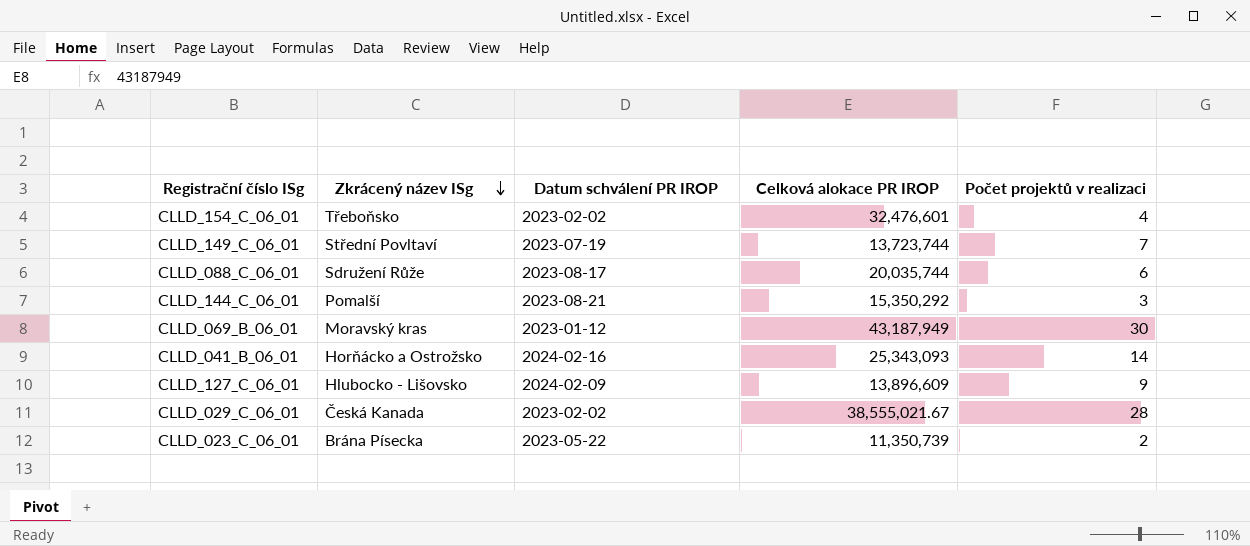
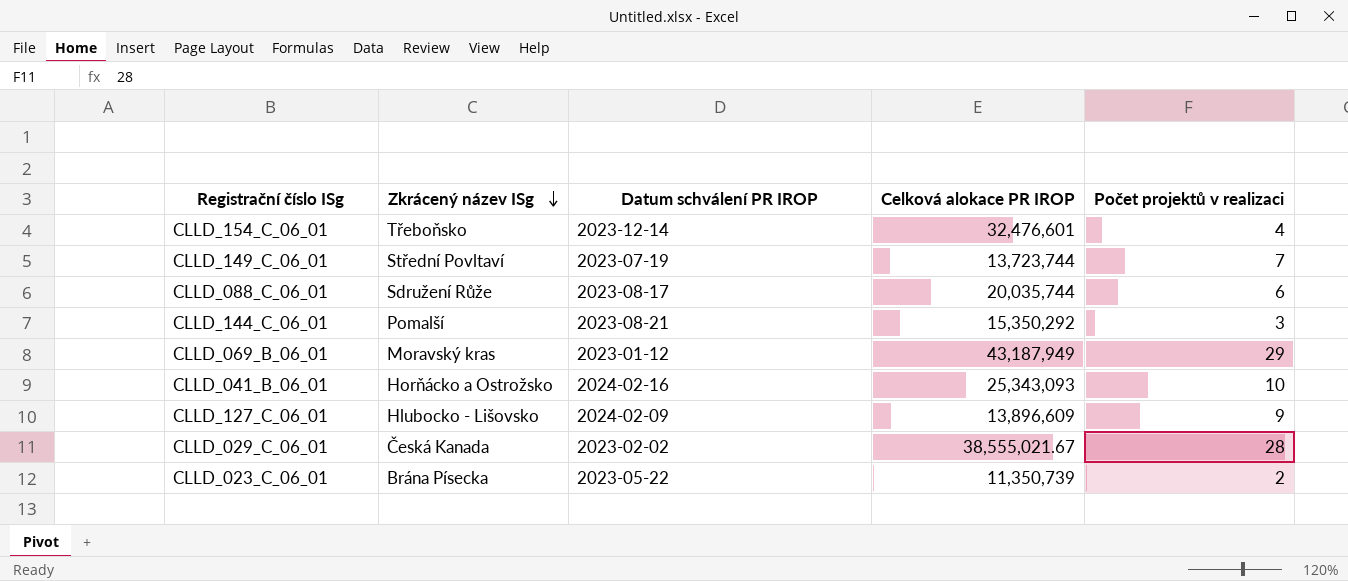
CLLD_154_C_06_01 | Datum schválení PR IROP: 2023-02-02 -> 2023-12-14
CLLD_069_B_06_01 | Počet projektů v realizaci: 30 -> 29
CLLD_041_B_06_01 | Počet projektů v realizaci: 14 -> 10

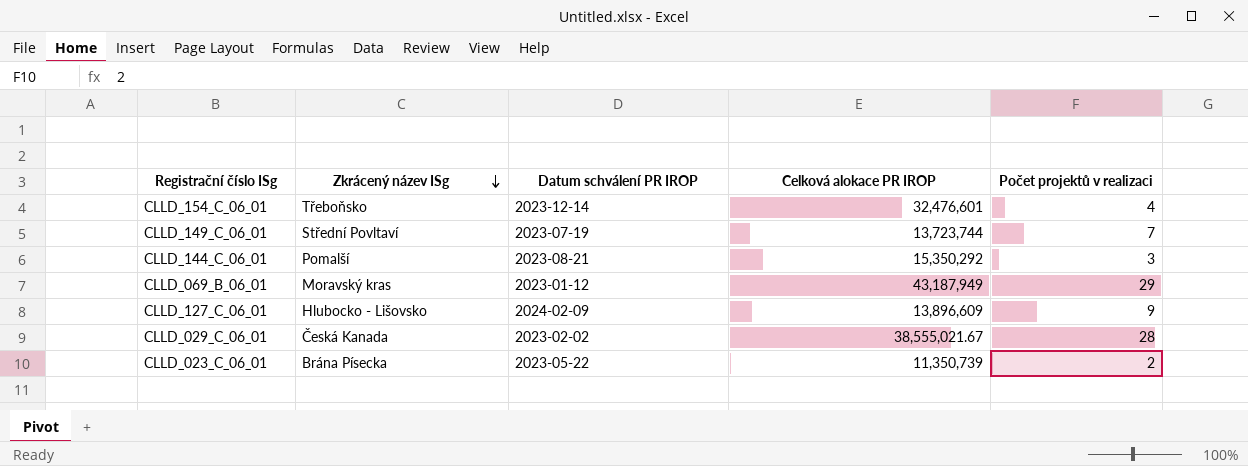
row CLLD_088_C_06_01: Sdružení Růže | 2023-08-17 | 20,035,744 | 6 -> none
row CLLD_041_B_06_01: Horňácko a Ostrožsko | 2024-02-16 | 25,343,093 | 10 -> none

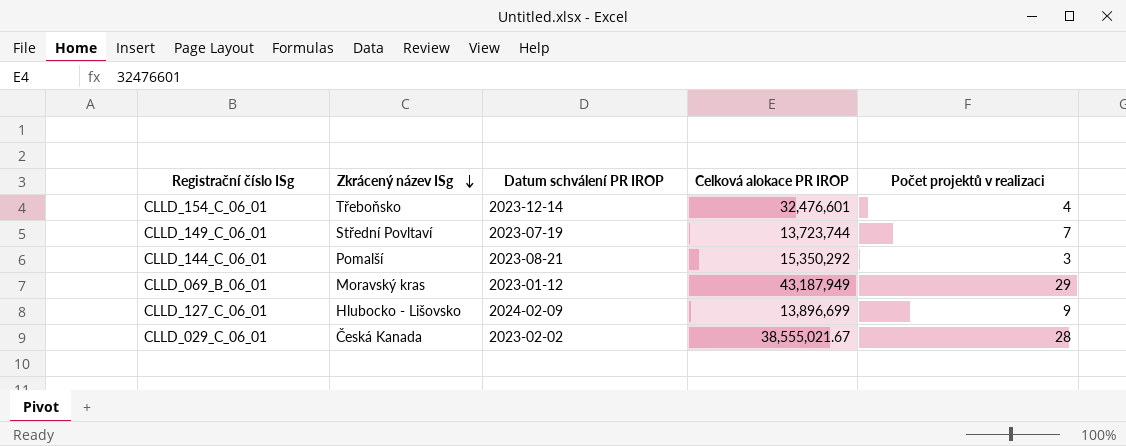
row CLLD_023_C_06_01: Brána Písecka | 2023-05-22 | 11,350,739 | 2 -> none
CLLD_127_C_06_01 | Celková alokace PR IROP: 13,896,609 -> 13,896,699

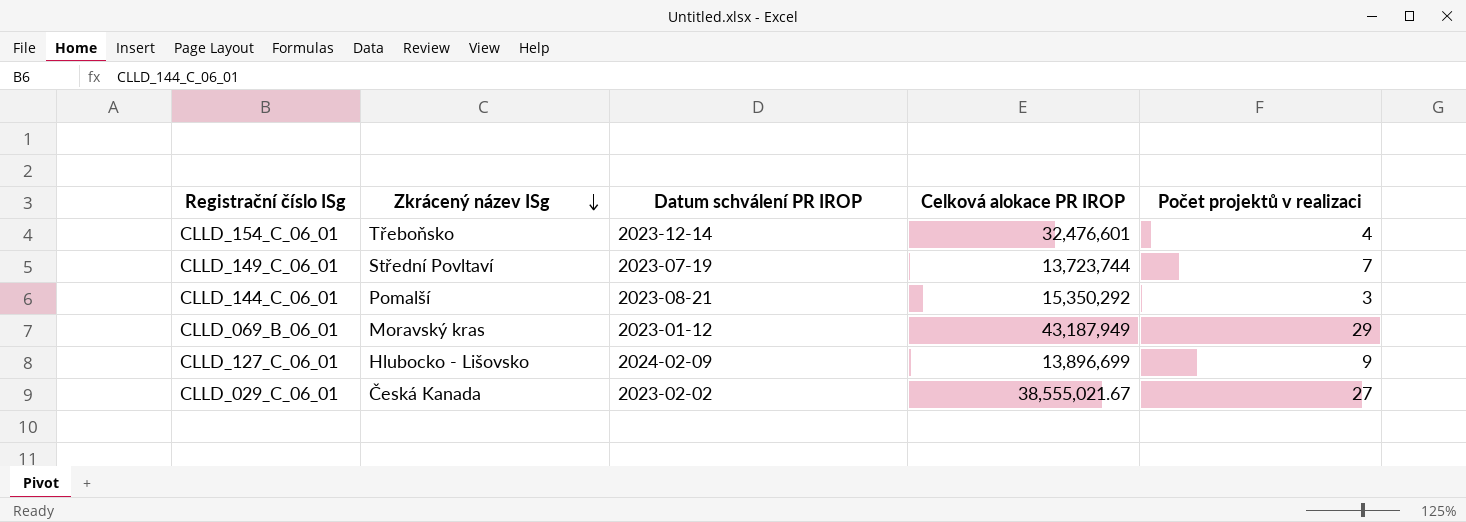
CLLD_029_C_06_01 | Počet projektů v realizaci: 28 -> 27

